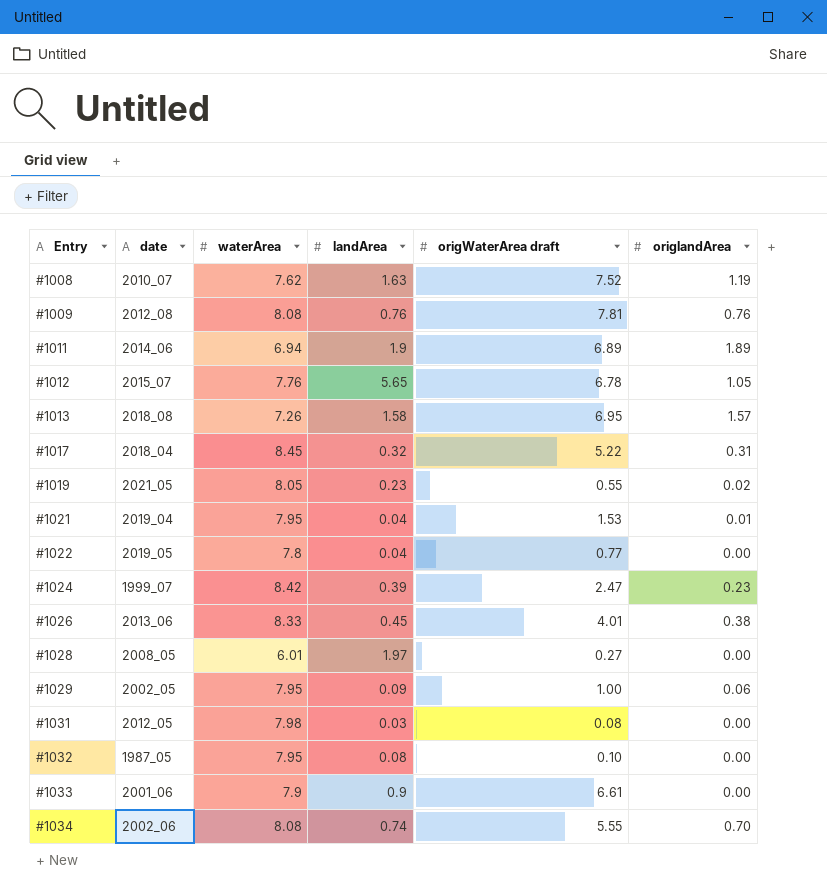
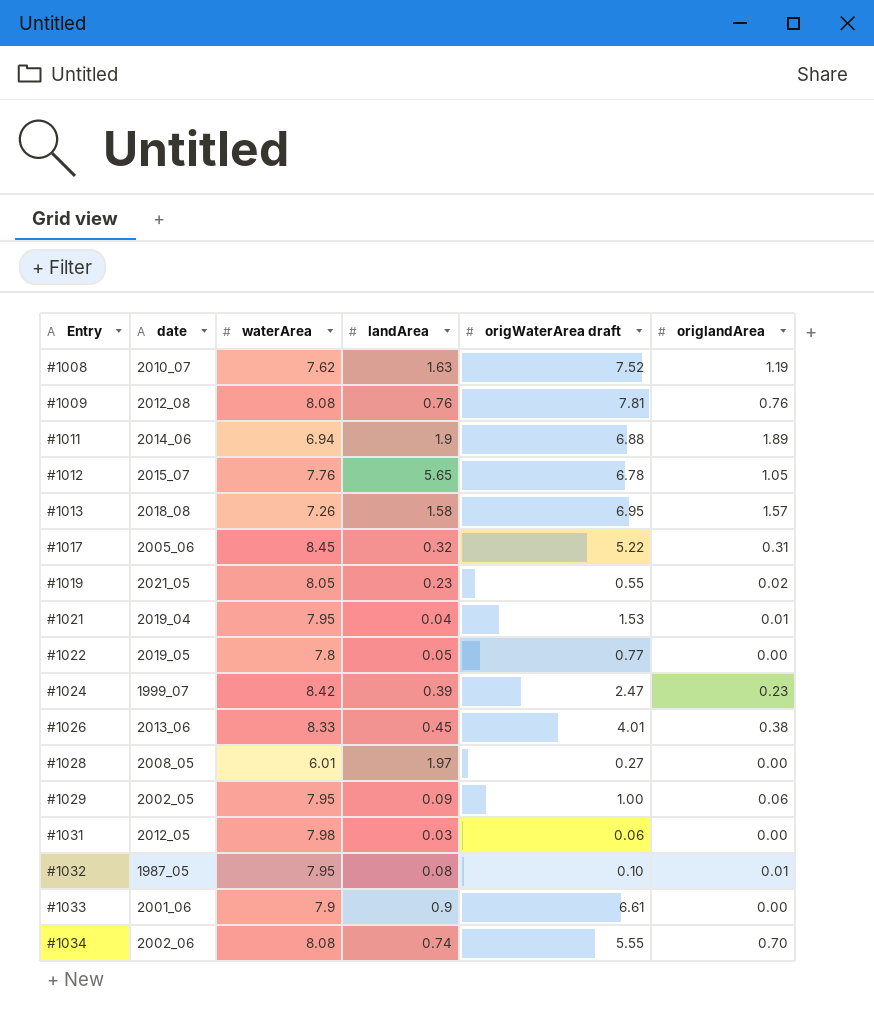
#1011 | origWaterArea draft: 6.89 -> 6.88
#1017 | date: 2018_04 -> 2005_06
#1022 | landArea: 0.04 -> 0.05
#1031 | origWaterArea draft: 0.08 -> 0.06
#1032 | origlandArea: 0.00 -> 0.01

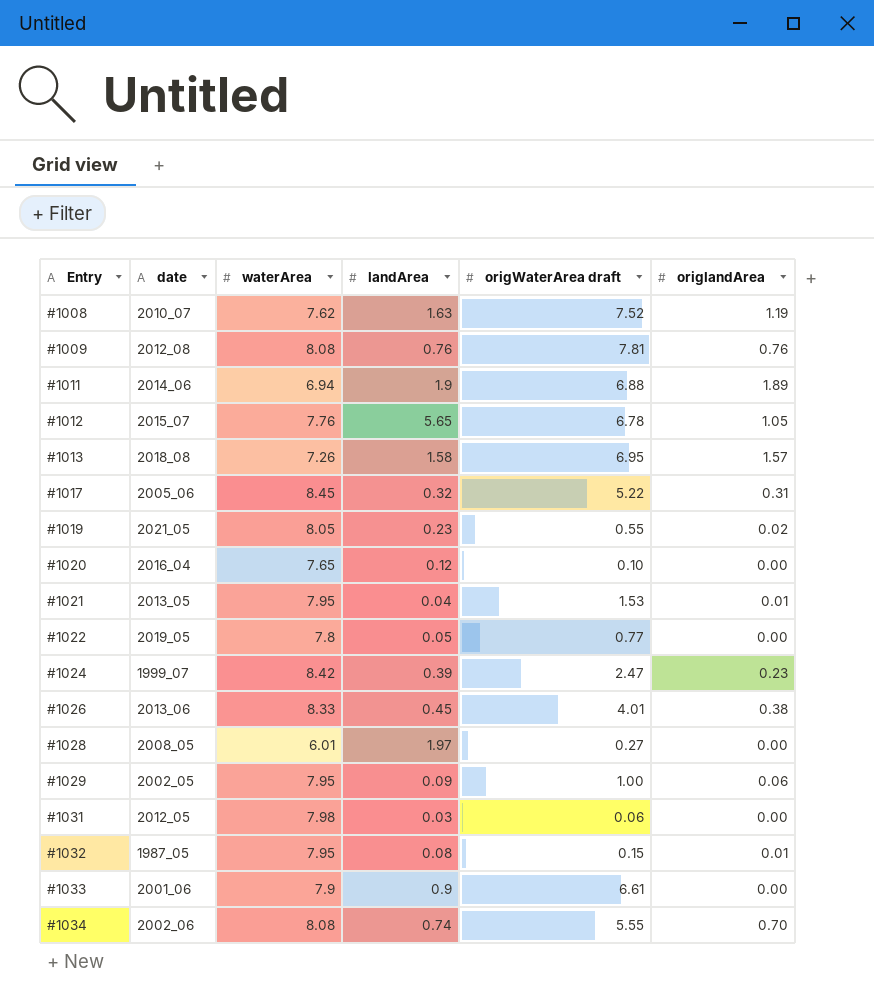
row #1020: none -> 2016_04 | 7.65 | 0.12 | 0.10 | 0.00
#1021 | date: 2019_04 -> 2013_05
#1032 | origWaterArea draft: 0.10 -> 0.15

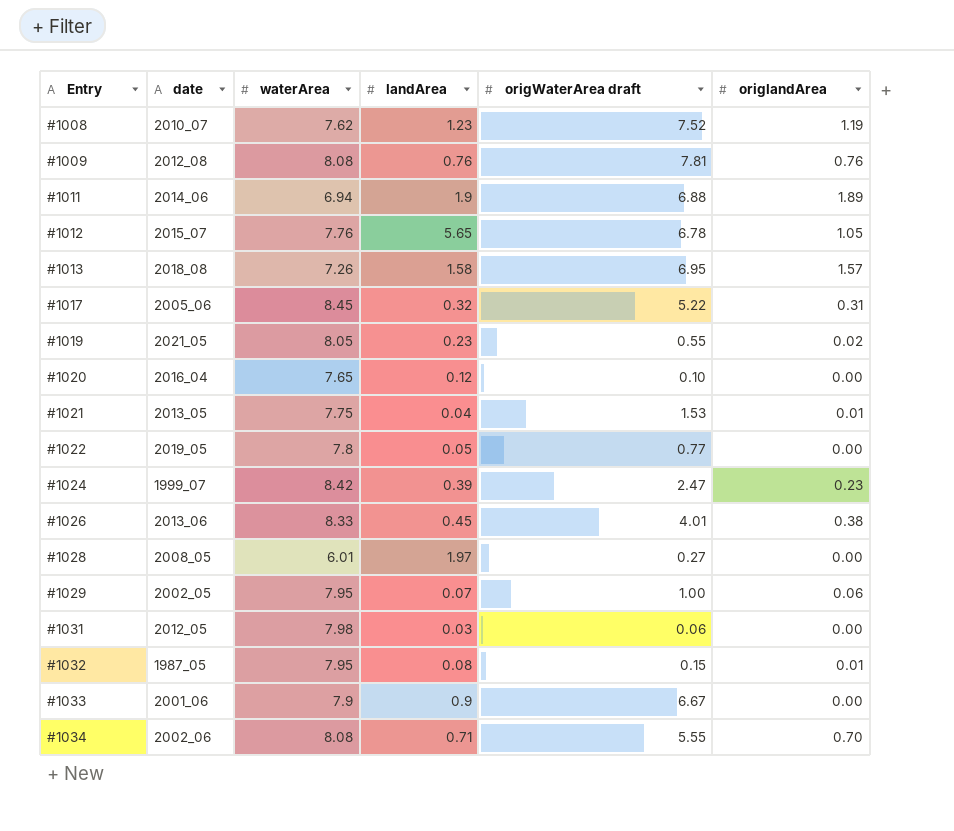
#1008 | landArea: 1.63 -> 1.23
#1021 | waterArea: 7.95 -> 7.75
#1029 | landArea: 0.09 -> 0.07
#1033 | origWaterArea draft: 6.61 -> 6.67
#1034 | landArea: 0.74 -> 0.71

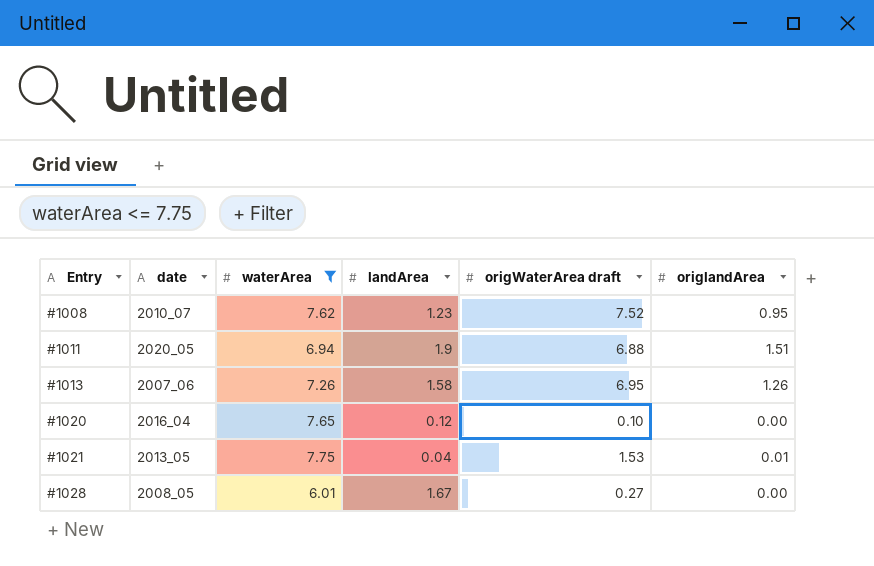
filter: none -> waterArea <= 7.75
#1008 | origlandArea: 1.19 -> 0.95
#1011 | date: 2014_06 -> 2020_05
#1011 | origlandArea: 1.89 -> 1.51
#1013 | date: 2018_08 -> 2007_06
#1013 | origlandArea: 1.57 -> 1.26
#1028 | landArea: 1.97 -> 1.67

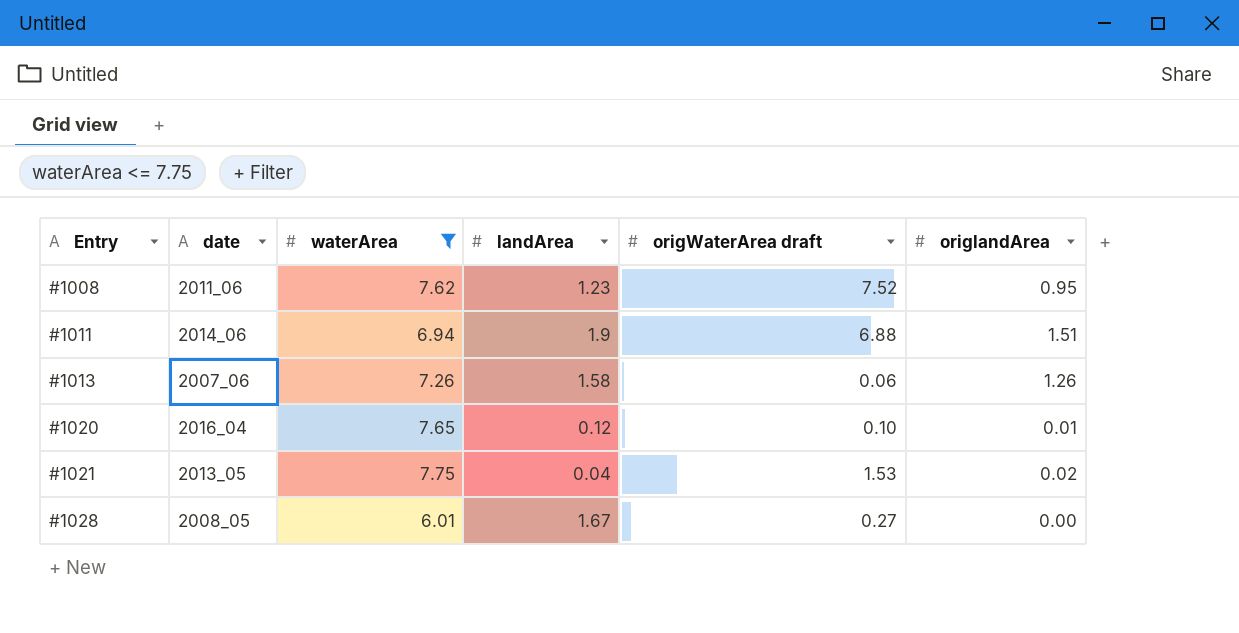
#1008 | date: 2010_07 -> 2011_06
#1011 | date: 2020_05 -> 2014_06
#1013 | origWaterArea draft: 6.95 -> 0.06
#1020 | origlandArea: 0.00 -> 0.01
#1021 | origlandArea: 0.01 -> 0.02

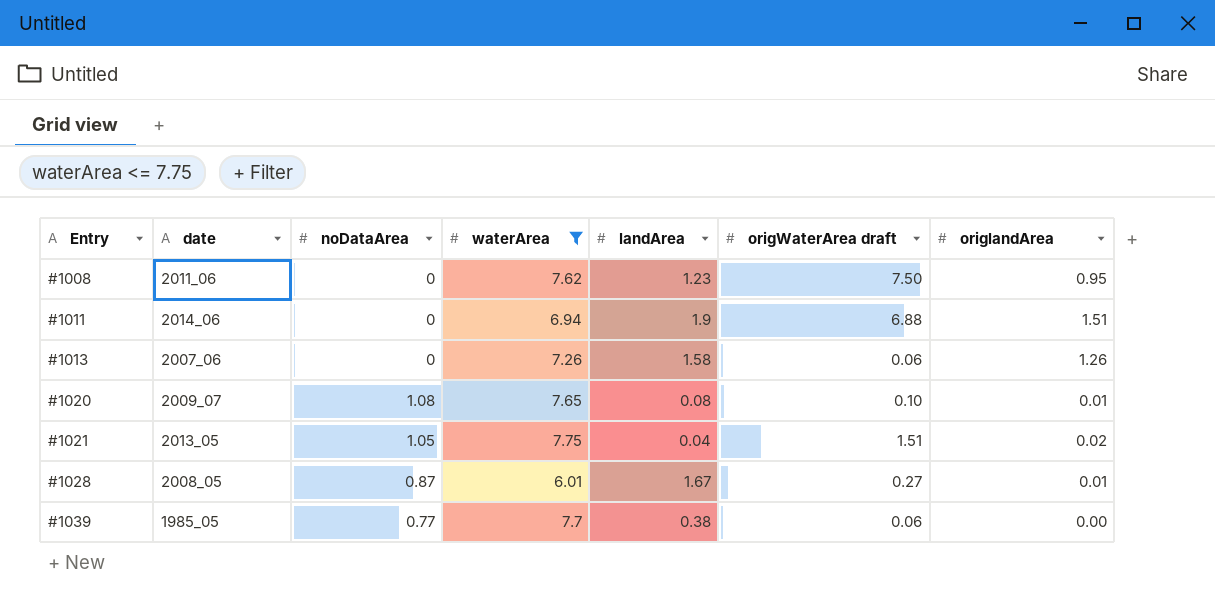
column noDataArea | position: none -> 3
#1008 | origWaterArea draft: 7.52 -> 7.50
#1020 | date: 2016_04 -> 2009_07
#1020 | landArea: 0.12 -> 0.08
#1021 | origWaterArea draft: 1.53 -> 1.51
#1028 | origlandArea: 0.00 -> 0.01
row #1039: none -> 1985_05 | 0.77 | 7.7 | 0.38 | 0.06 | 0.00

